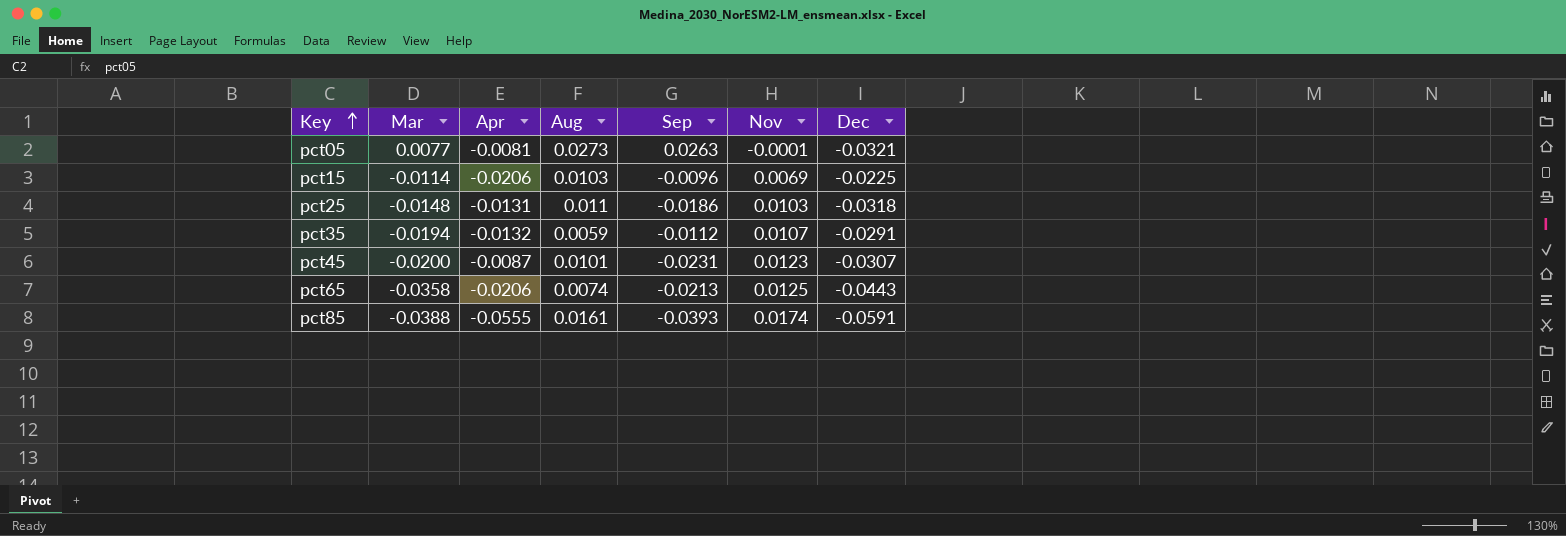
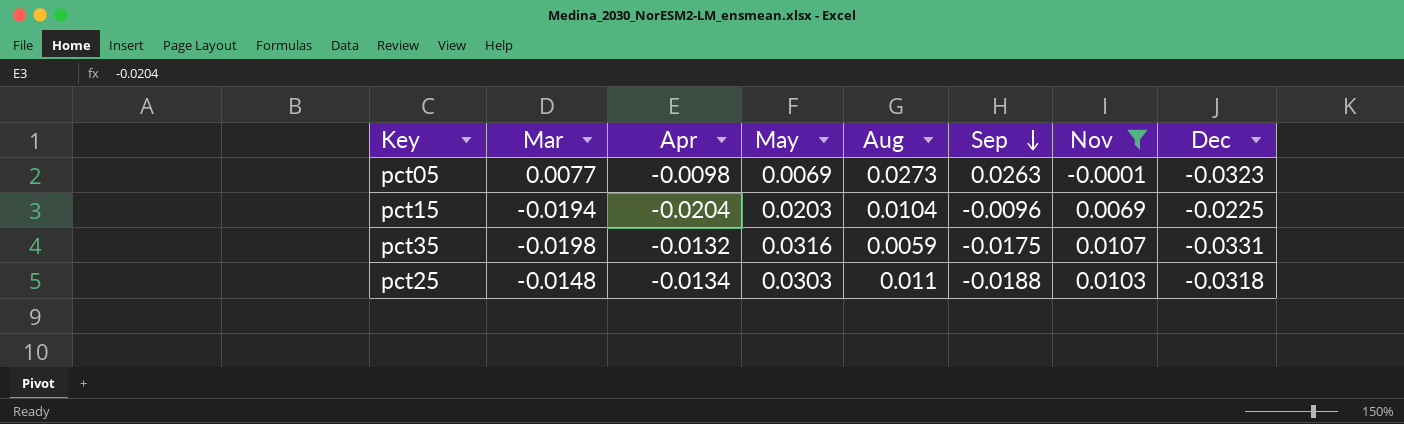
filter: none -> Nov <= 0.0107
row order: Key ascending -> Sep descending
column May | position: none -> 4
pct05 | Apr: -0.0081 -> -0.0098
pct05 | Dec: -0.0321 -> -0.0323
pct15 | Mar: -0.0114 -> -0.0194
pct15 | Apr: -0.0206 -> -0.0204
pct15 | Aug: 0.0103 -> 0.0104
pct35 | Mar: -0.0194 -> -0.0198
pct35 | Sep: -0.0112 -> -0.0175
pct35 | Dec: -0.0291 -> -0.0331
pct25 | Apr: -0.0131 -> -0.0134
pct25 | Sep: -0.0186 -> -0.0188

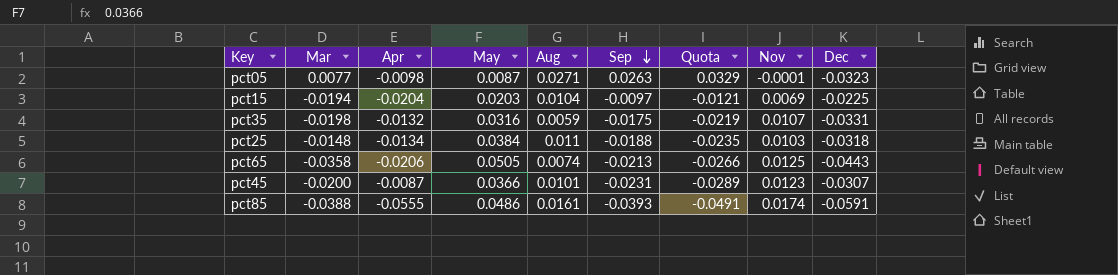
filter: Nov <= 0.0107 -> none
column Quota | formula: none -> [Sep] * 1.25
pct05 | May: 0.0069 -> 0.0087
pct05 | Aug: 0.0273 -> 0.0271
pct15 | Sep: -0.0096 -> -0.0097
pct25 | May: 0.0303 -> 0.0384

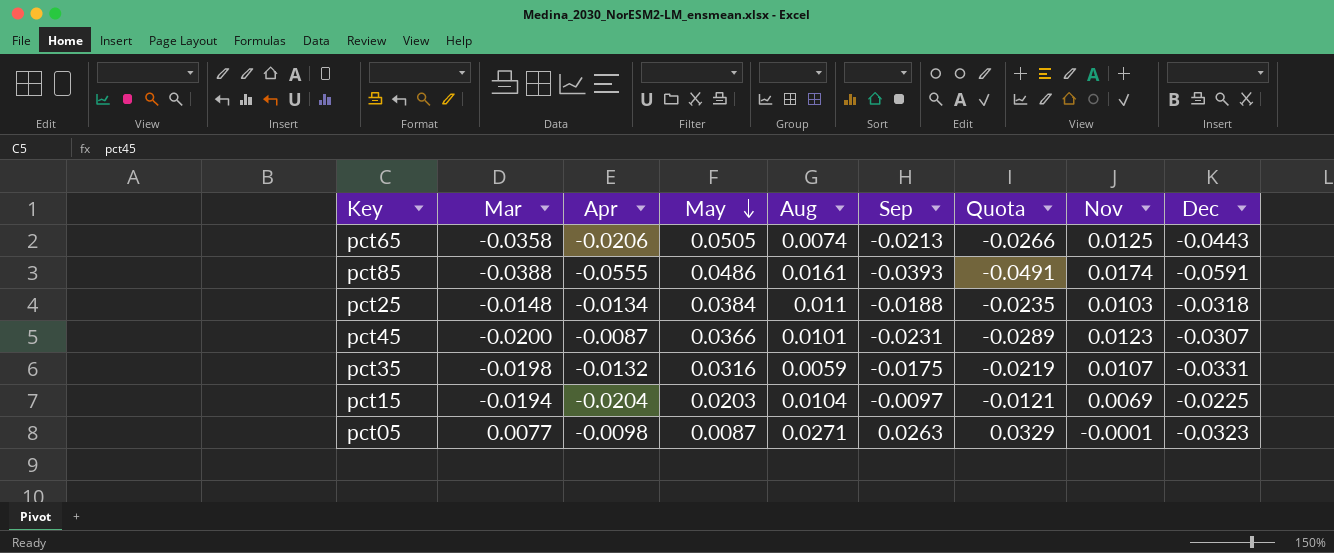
row order: Sep descending -> May descending

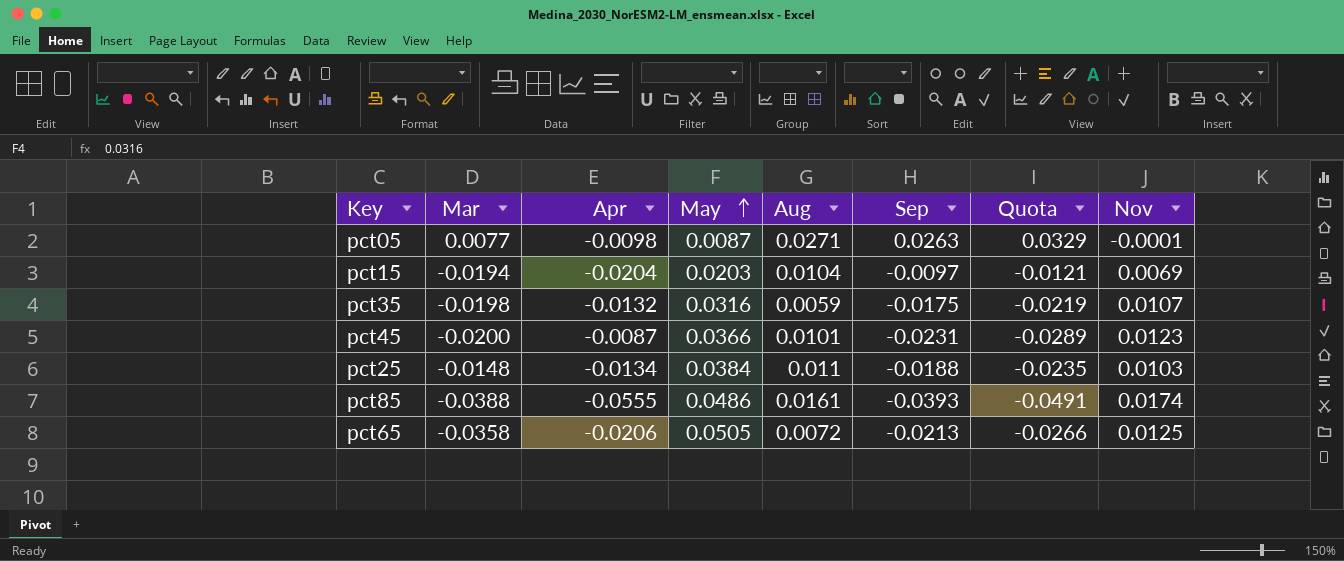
row order: May descending -> May ascending
column Dec | position: 9 -> none
pct65 | Aug: 0.0074 -> 0.0072

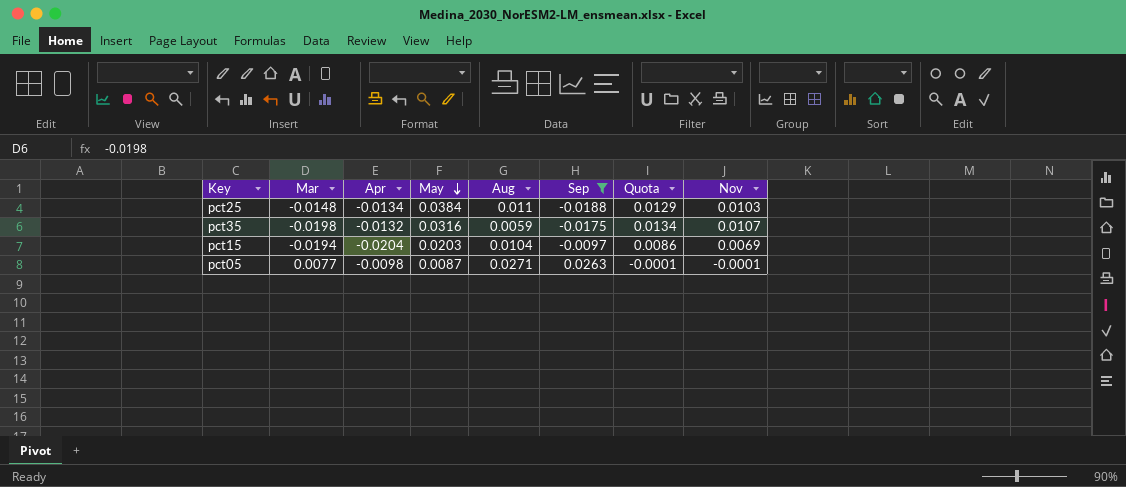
filter: none -> Sep >= -0.0188
row order: May ascending -> May descending
column Quota | formula: [Sep] * 1.25 -> [Nov] * 1.25

